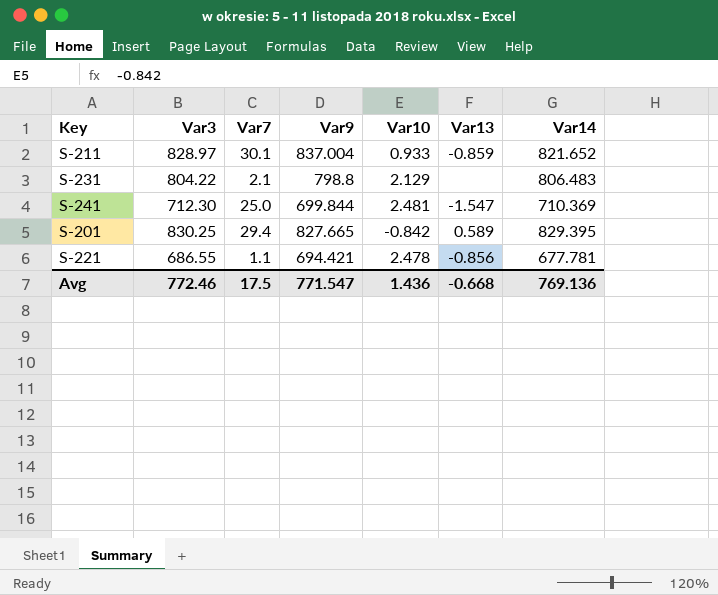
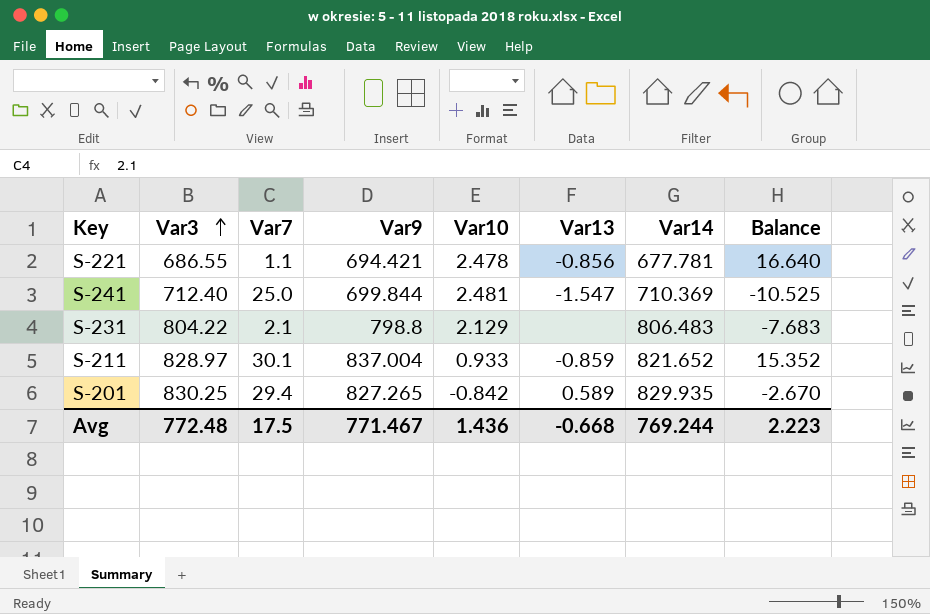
row order: none -> Var3 ascending
column Balance | formula: none -> [Var9] - [Var14]
S-241 | Var3: 712.30 -> 712.40
S-201 | Var9: 827.665 -> 827.265
S-201 | Var14: 829.395 -> 829.935
Avg | Var3: 772.46 -> 772.48
Avg | Var9: 771.547 -> 771.467
Avg | Var14: 769.136 -> 769.244

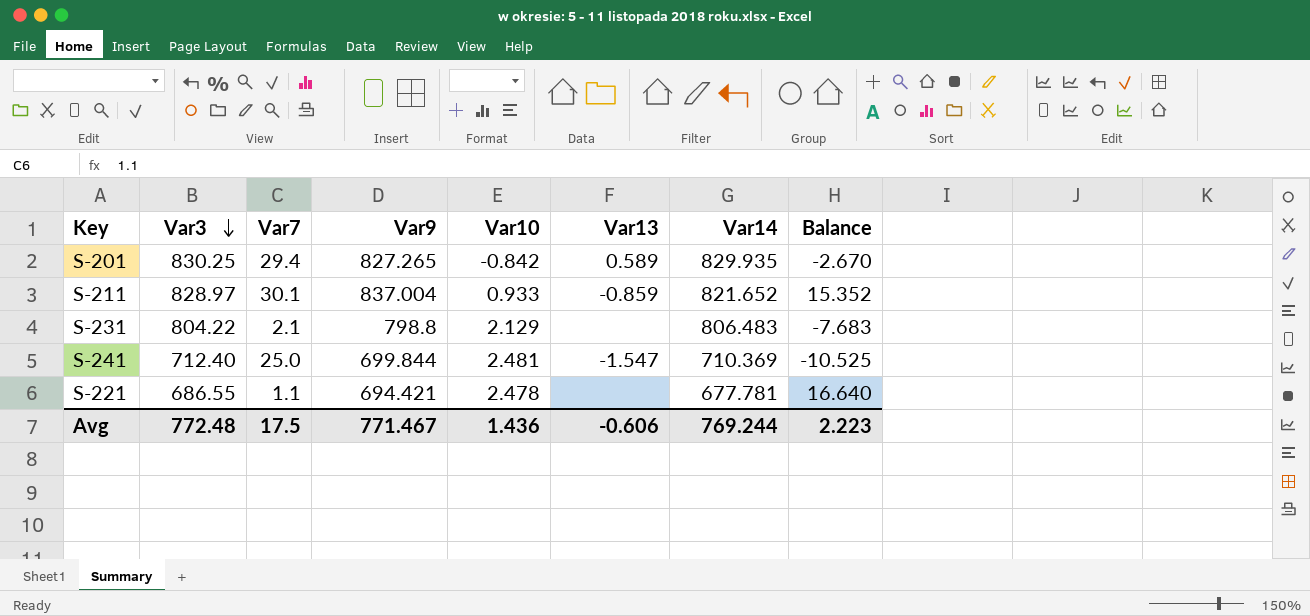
row order: Var3 ascending -> Var3 descending
S-221 | Var13: -0.856 -> none
Avg | Var13: -0.668 -> -0.606

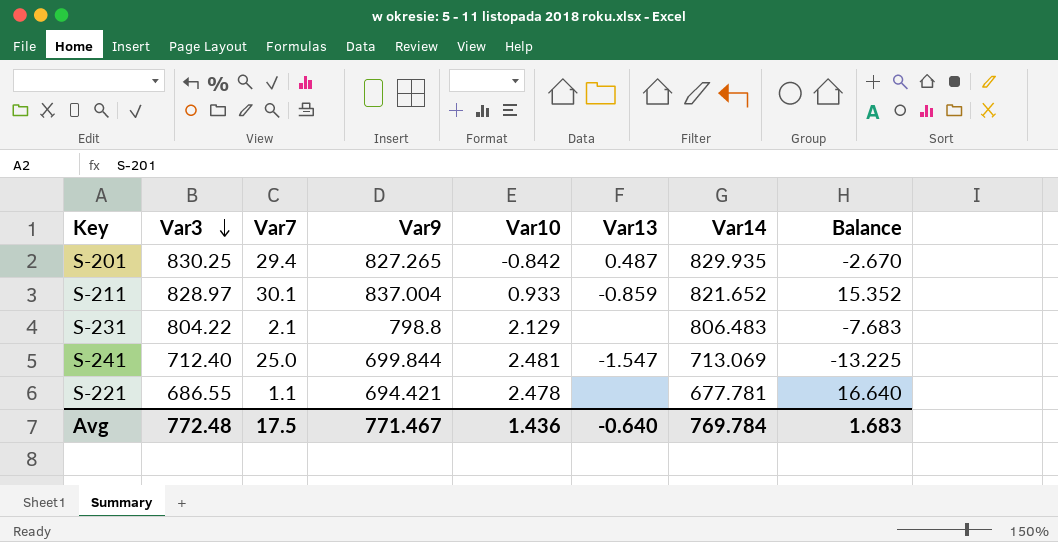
S-201 | Var13: 0.589 -> 0.487
S-241 | Var14: 710.369 -> 713.069
S-241 | Balance: -10.525 -> -13.225
Avg | Var13: -0.606 -> -0.640
Avg | Var14: 769.244 -> 769.784
Avg | Balance: 2.223 -> 1.683

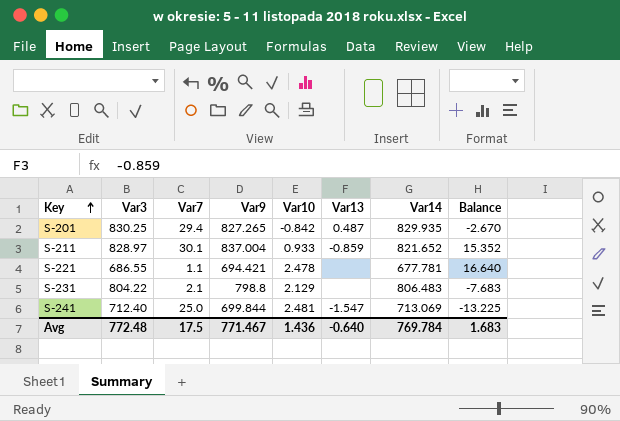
row order: Var3 descending -> Key ascending

